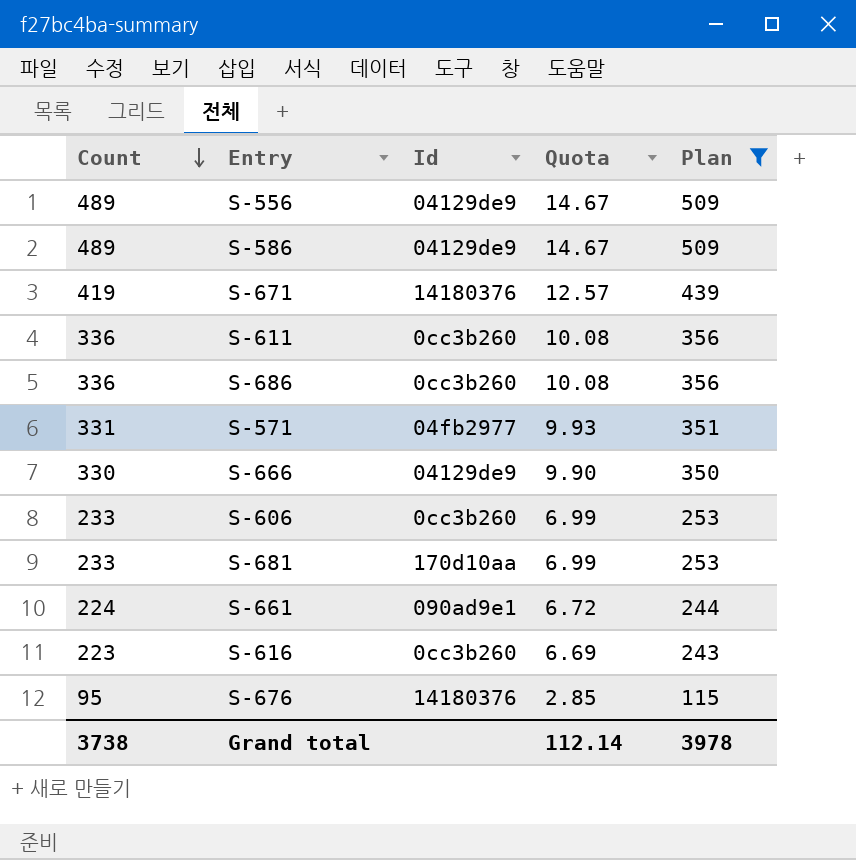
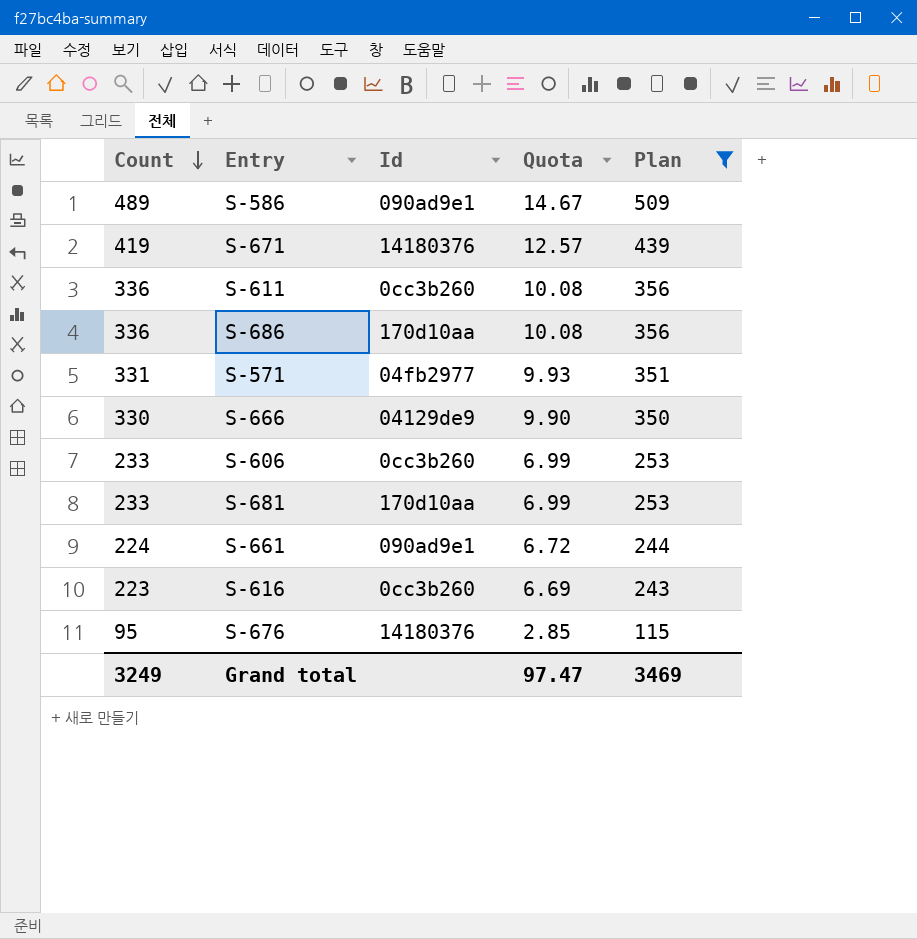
row S-556: 489 | 04129de9 | 14.67 | 509 -> none
S-586 | Id: 04129de9 -> 090ad9e1
S-686 | Id: 0cc3b260 -> 170d10aa
Grand total | Count: 3738 -> 3249
Grand total | Quota: 112.14 -> 97.47
Grand total | Plan: 3978 -> 3469

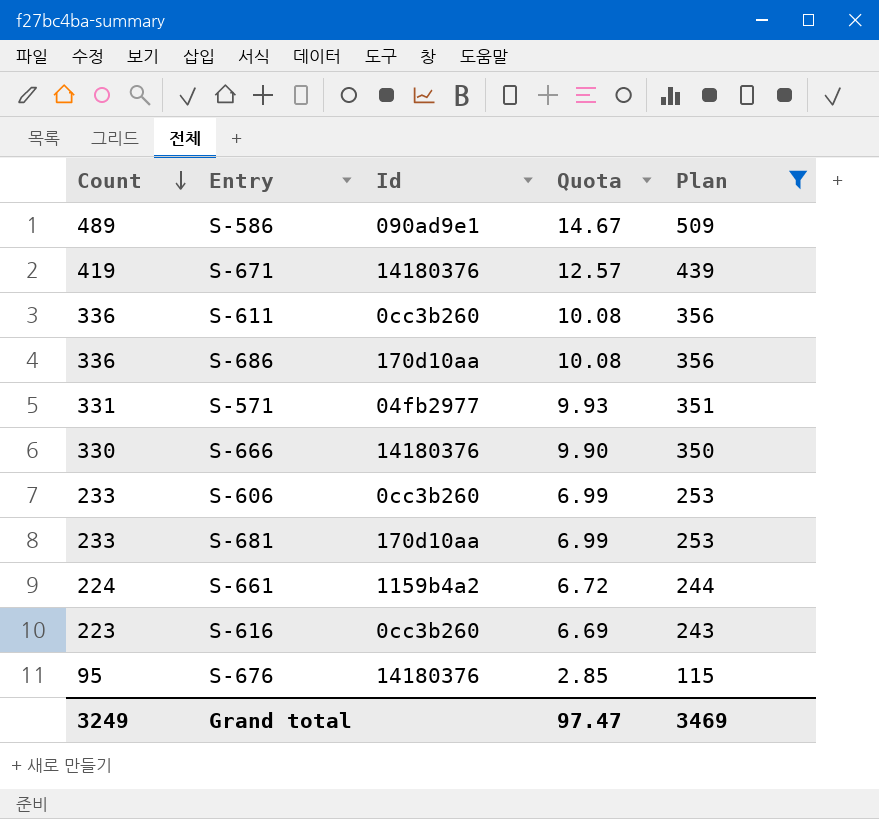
S-666 | Id: 04129de9 -> 14180376
S-661 | Id: 090ad9e1 -> 1159b4a2

